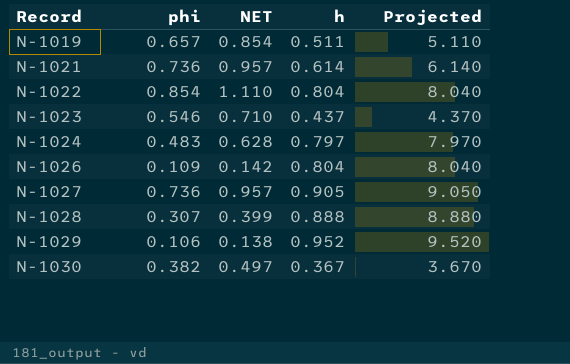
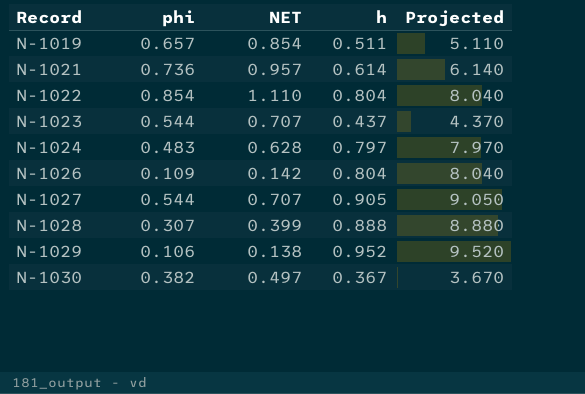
N-1023 | phi: 0.546 -> 0.544
N-1023 | NET: 0.710 -> 0.707
N-1027 | phi: 0.736 -> 0.544
N-1027 | NET: 0.957 -> 0.707

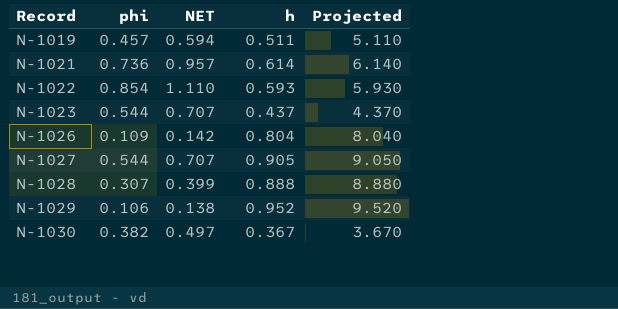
row N-1024: 0.483 | 0.628 | 0.797 | 7.970 -> none
N-1019 | phi: 0.657 -> 0.457
N-1019 | NET: 0.854 -> 0.594
N-1022 | h: 0.804 -> 0.593
N-1022 | Projected: 8.040 -> 5.930

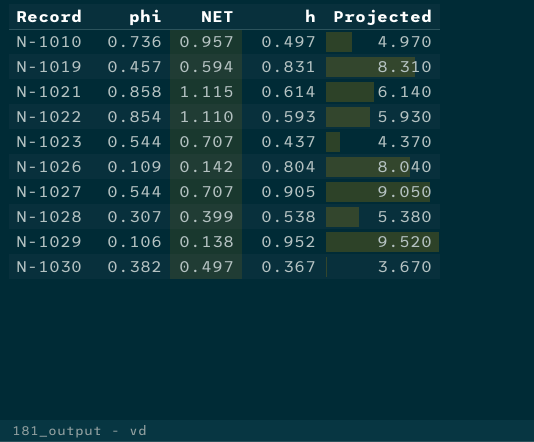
row N-1010: none -> 0.736 | 0.957 | 0.497 | 4.970
N-1019 | h: 0.511 -> 0.831
N-1019 | Projected: 5.110 -> 8.310
N-1021 | phi: 0.736 -> 0.858
N-1021 | NET: 0.957 -> 1.115
N-1028 | h: 0.888 -> 0.538
N-1028 | Projected: 8.880 -> 5.380

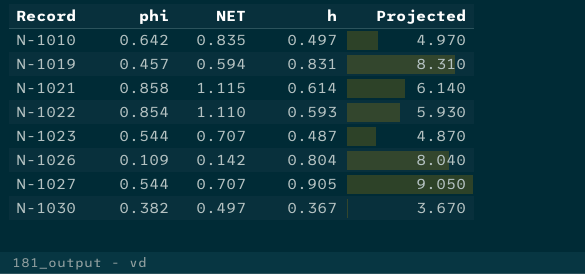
row N-1028: 0.307 | 0.399 | 0.538 | 5.380 -> none
row N-1029: 0.106 | 0.138 | 0.952 | 9.520 -> none
N-1010 | phi: 0.736 -> 0.642
N-1010 | NET: 0.957 -> 0.835
N-1023 | h: 0.437 -> 0.487
N-1023 | Projected: 4.370 -> 4.870

